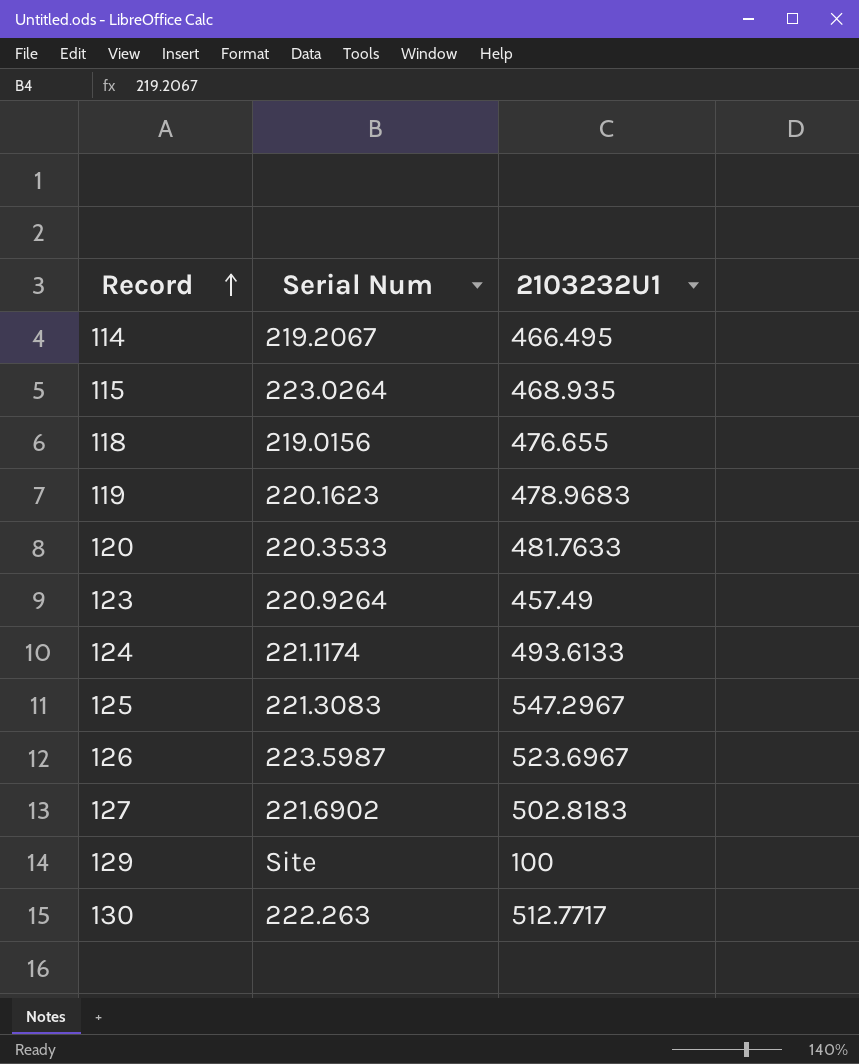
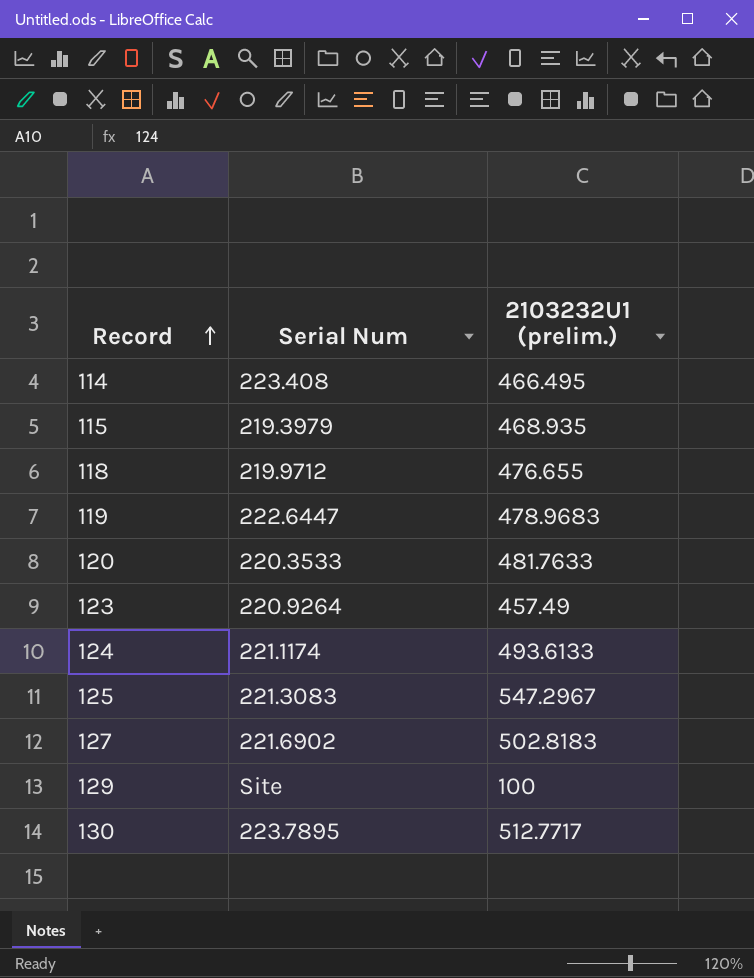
column name: 2103232U1 -> 2103232U1 (prelim.)
row 126: 223.5987 | 523.6967 -> none
114 | Serial Num: 219.2067 -> 223.408
115 | Serial Num: 223.0264 -> 219.3979
118 | Serial Num: 219.0156 -> 219.9712
119 | Serial Num: 220.1623 -> 222.6447
130 | Serial Num: 222.263 -> 223.7895

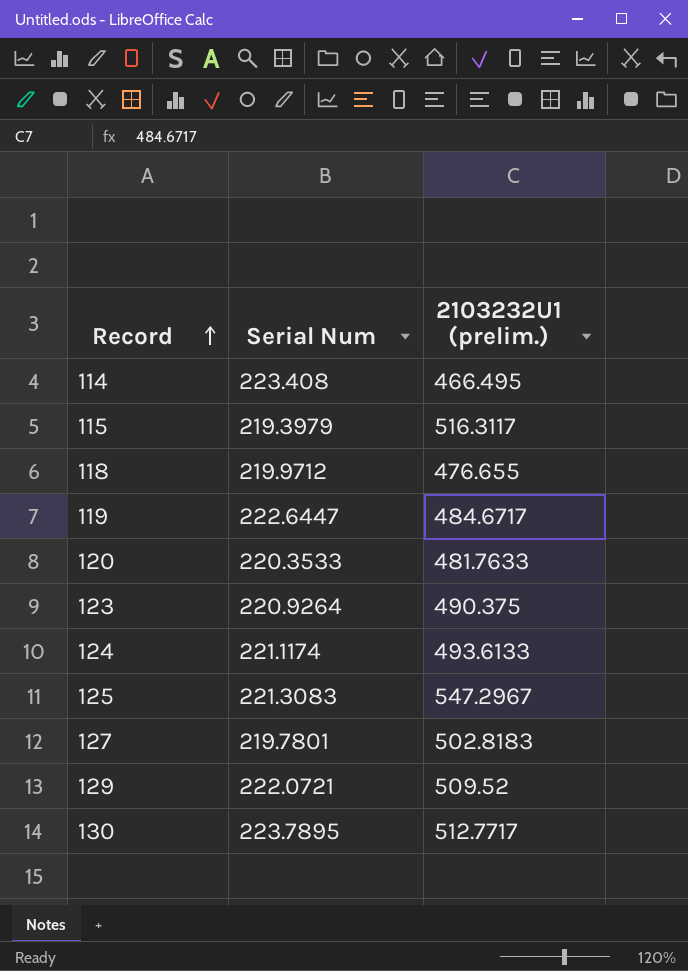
115 | 2103232U1 (prelim.): 468.935 -> 516.3117
119 | 2103232U1 (prelim.): 478.9683 -> 484.6717
123 | 2103232U1 (prelim.): 457.49 -> 490.375
127 | Serial Num: 221.6902 -> 219.7801
129 | Serial Num: Site -> 222.0721
129 | 2103232U1 (prelim.): 100 -> 509.52

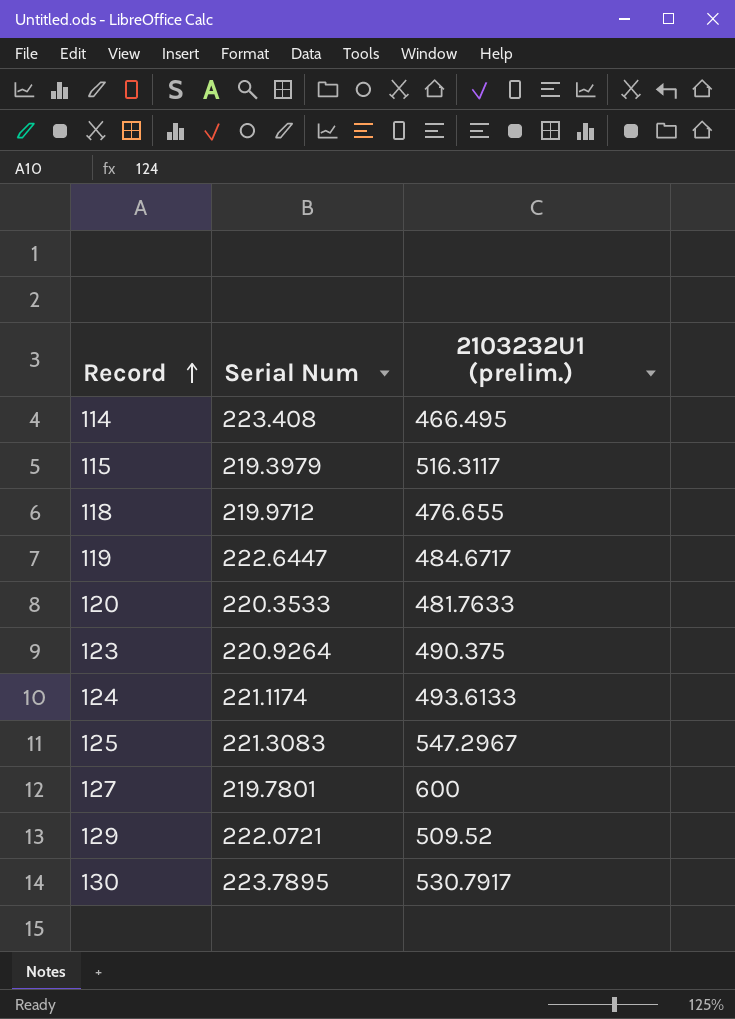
127 | 2103232U1 (prelim.): 502.8183 -> 600
130 | 2103232U1 (prelim.): 512.7717 -> 530.7917

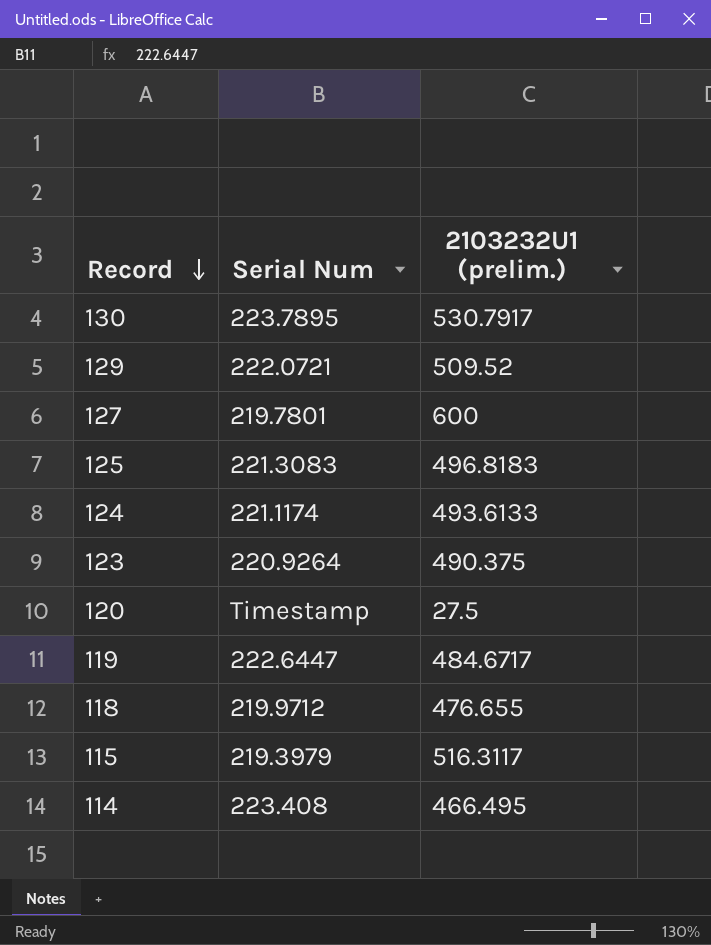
row order: Record ascending -> Record descending
125 | 2103232U1 (prelim.): 547.2967 -> 496.8183
120 | Serial Num: 220.3533 -> Timestamp
120 | 2103232U1 (prelim.): 481.7633 -> 27.5

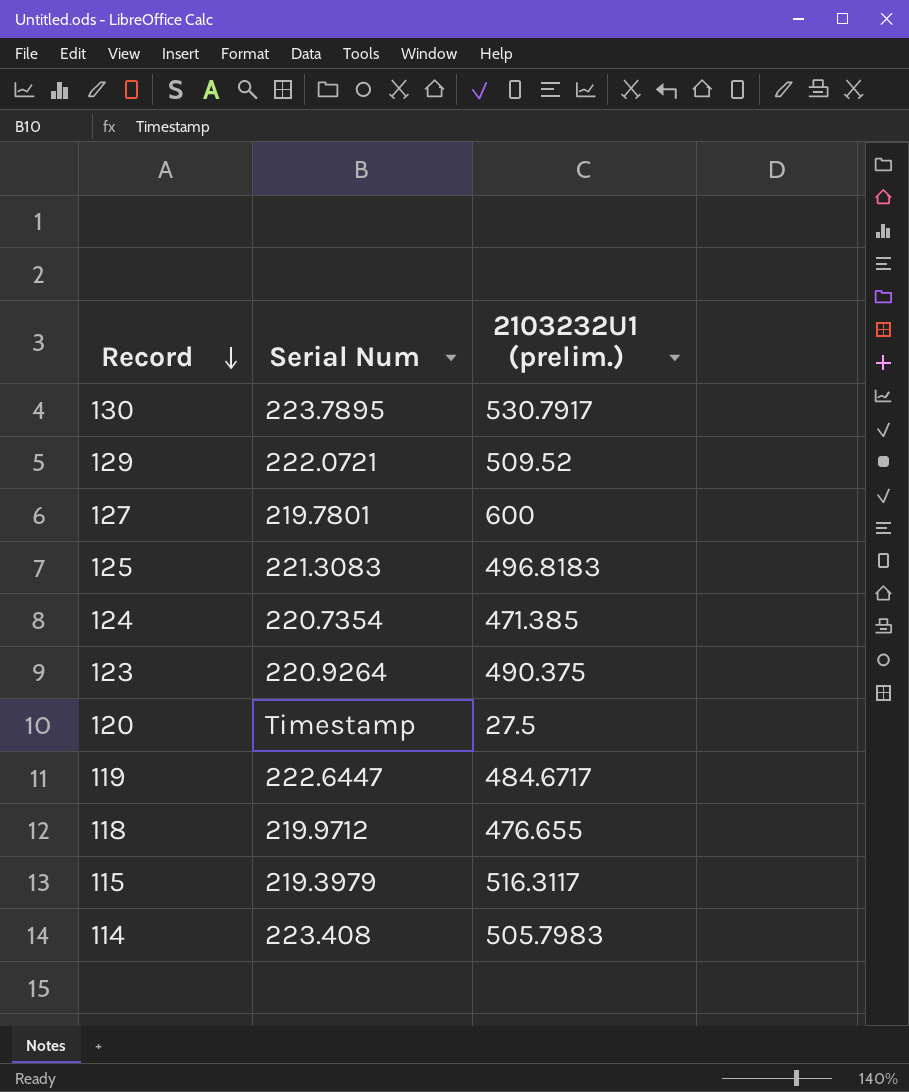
124 | Serial Num: 221.1174 -> 220.7354
124 | 2103232U1 (prelim.): 493.6133 -> 471.385
114 | 2103232U1 (prelim.): 466.495 -> 505.7983

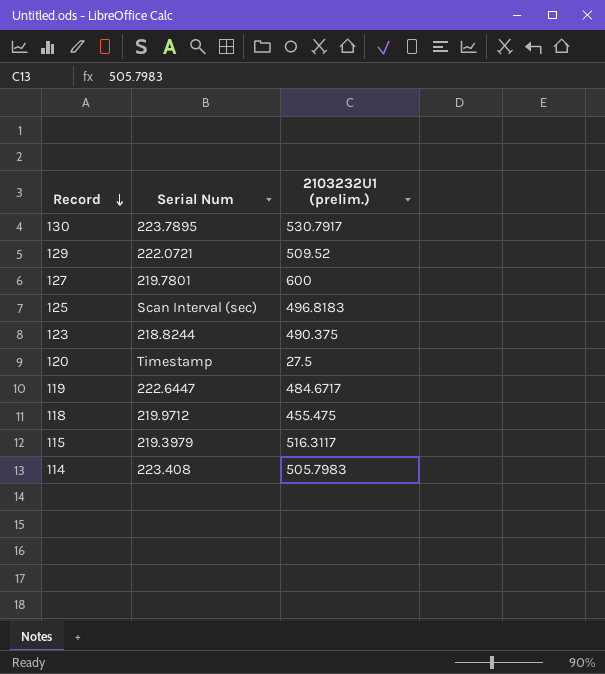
row 124: 220.7354 | 471.385 -> none
125 | Serial Num: 221.3083 -> Scan Interval (sec)
123 | Serial Num: 220.9264 -> 218.8244
118 | 2103232U1 (prelim.): 476.655 -> 455.475

